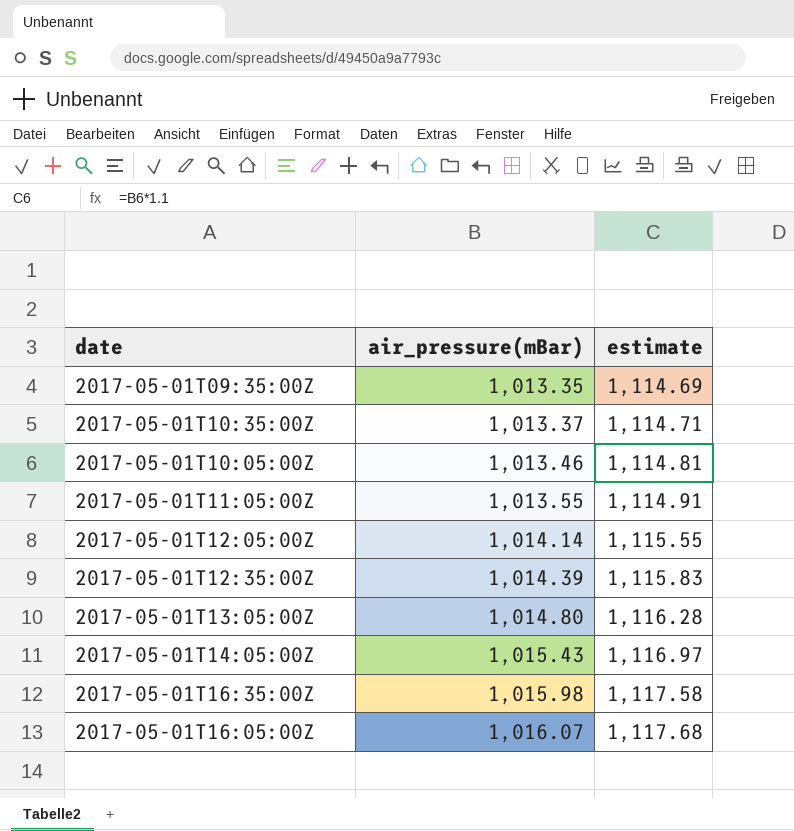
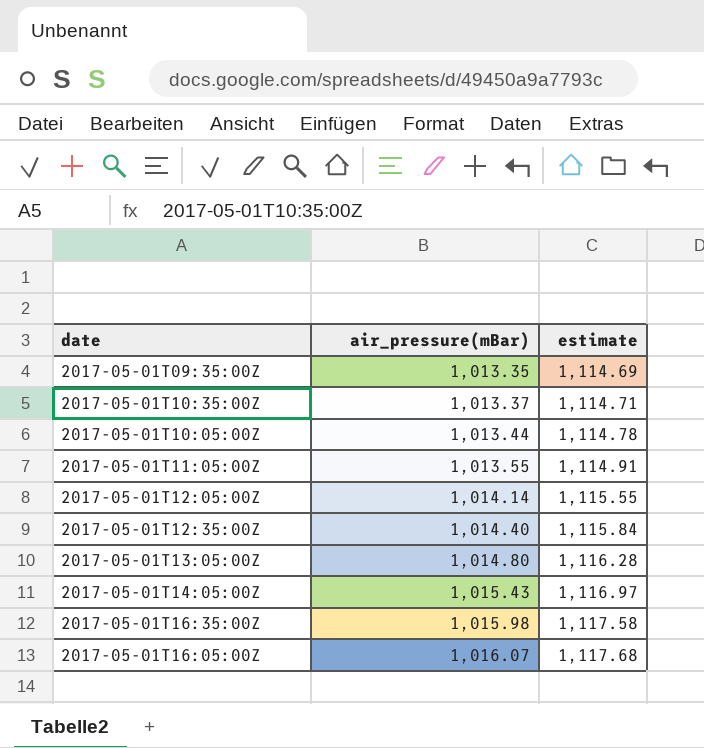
2017-05-01T10:05:00Z | air_pressure(mBar): 1,013.46 -> 1,013.44
2017-05-01T10:05:00Z | estimate: 1,114.81 -> 1,114.78
2017-05-01T12:35:00Z | air_pressure(mBar): 1,014.39 -> 1,014.40
2017-05-01T12:35:00Z | estimate: 1,115.83 -> 1,115.84

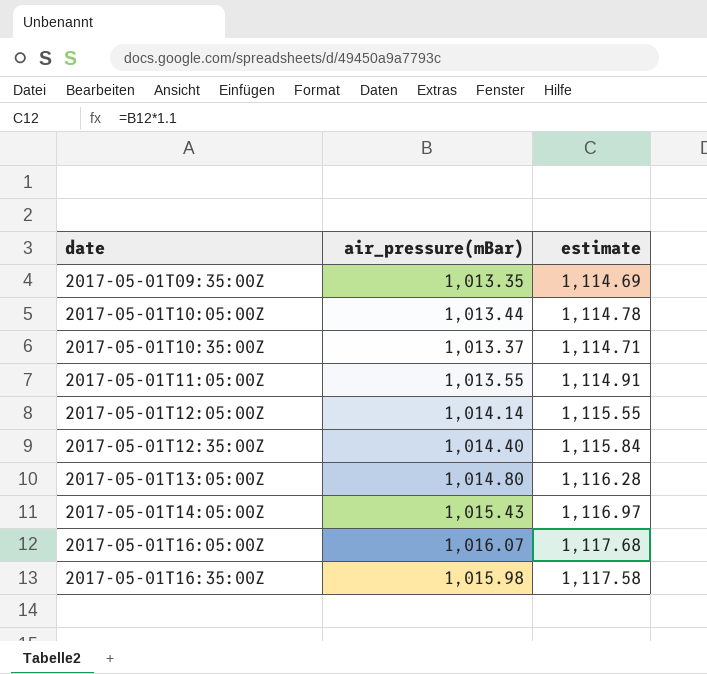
row order: air_pressure(mBar) ascending -> date ascending

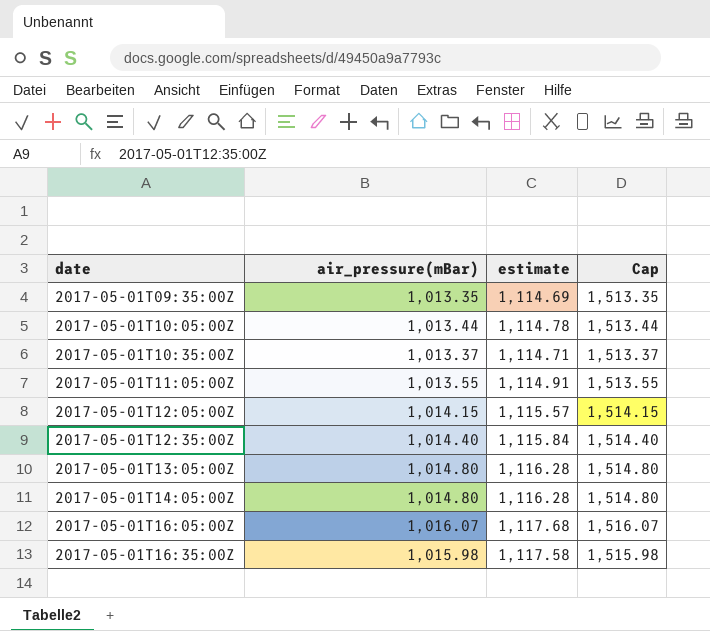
column Cap | formula: none -> [air_pressure(mBar)] + 500
2017-05-01T12:05:00Z | air_pressure(mBar): 1,014.14 -> 1,014.15
2017-05-01T12:05:00Z | estimate: 1,115.55 -> 1,115.57
2017-05-01T14:05:00Z | air_pressure(mBar): 1,015.43 -> 1,014.80
2017-05-01T14:05:00Z | estimate: 1,116.97 -> 1,116.28

